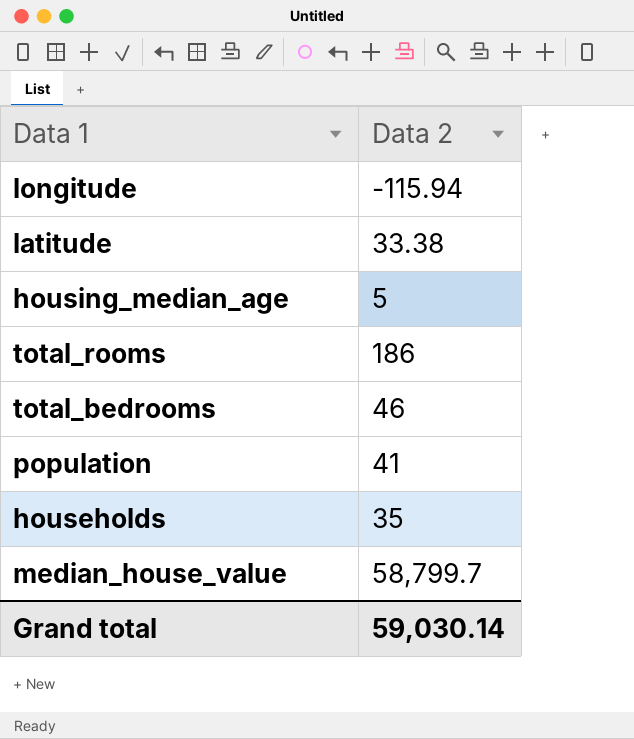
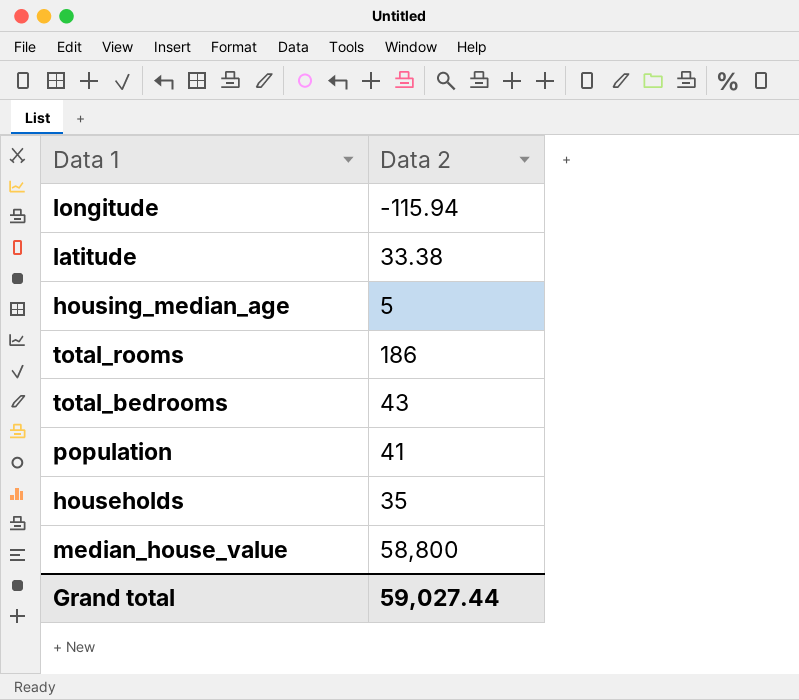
total_bedrooms | Data 2: 46 -> 43
median_house_value | Data 2: 58,799.7 -> 58,800
Grand total | Data 2: 59,030.14 -> 59,027.44

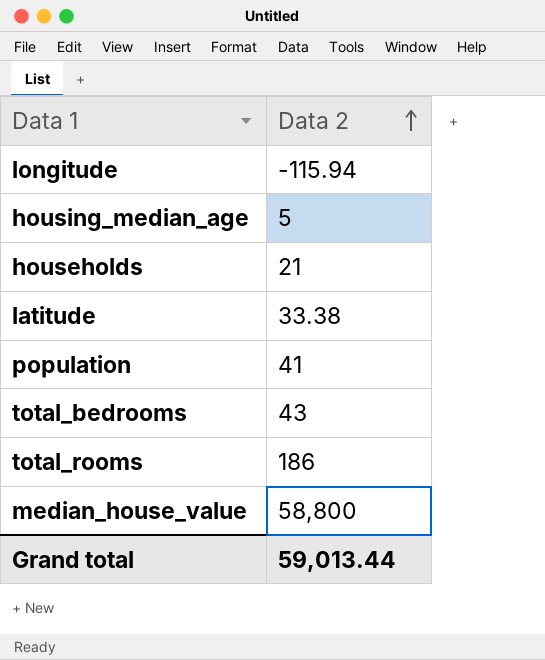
row order: none -> Data 2 ascending
households | Data 2: 35 -> 21
Grand total | Data 2: 59,027.44 -> 59,013.44

